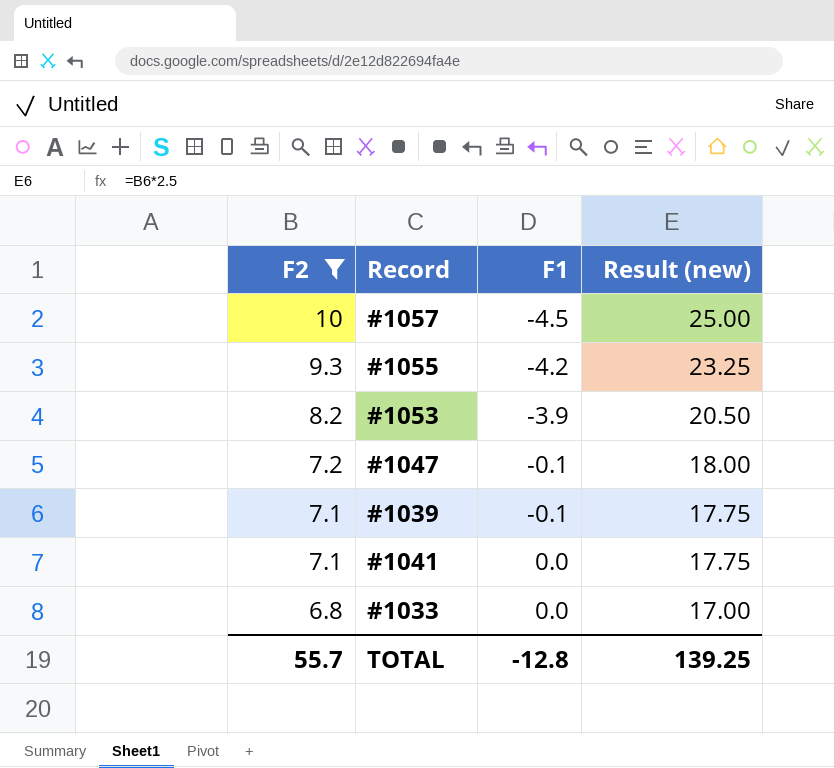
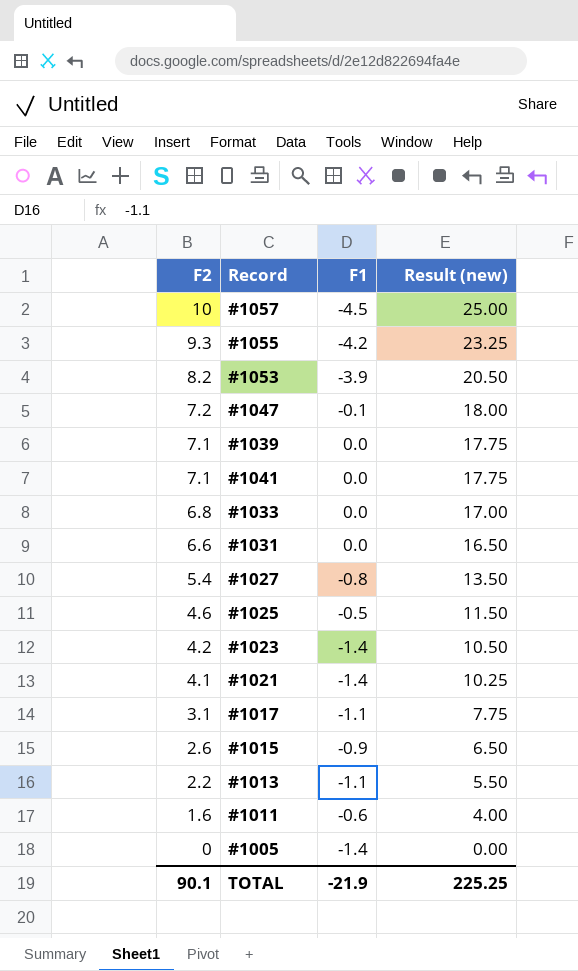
filter: F2 >= 6.8 -> none
#1039 | F1: -0.1 -> 0.0
TOTAL | F2: 55.7 -> 90.1
TOTAL | F1: -12.8 -> -21.9
TOTAL | Result (new): 139.25 -> 225.25

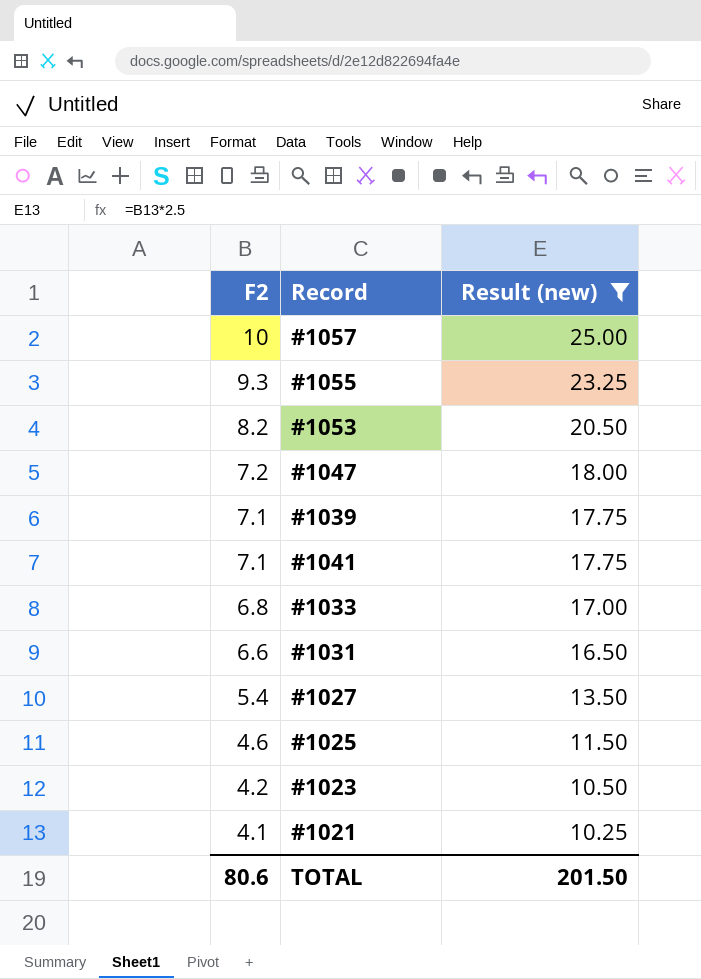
filter: none -> Result (new) >= 10.25
column F1 | position: 3 -> none
TOTAL | F2: 90.1 -> 80.6
TOTAL | Result (new): 225.25 -> 201.50

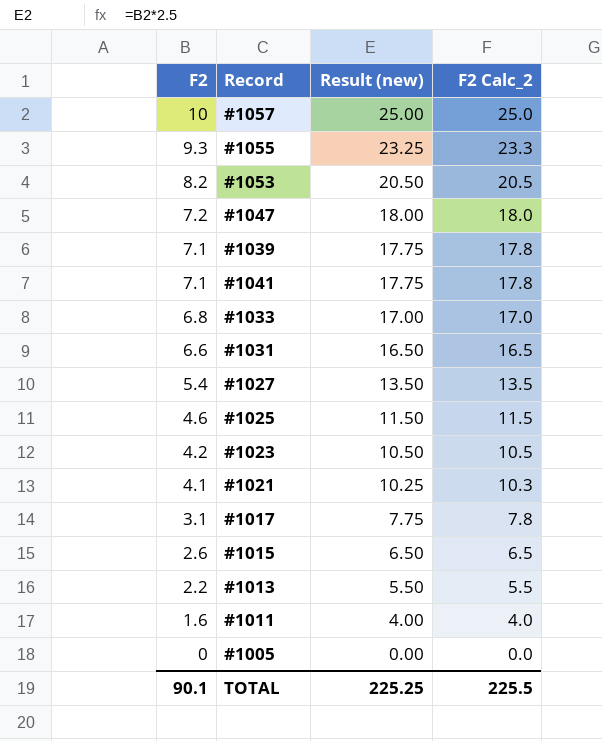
filter: Result (new) >= 10.25 -> none
column F2 Calc_2 | formula: none -> [F2] * 2.5
TOTAL | F2: 80.6 -> 90.1
TOTAL | Result (new): 201.50 -> 225.25

